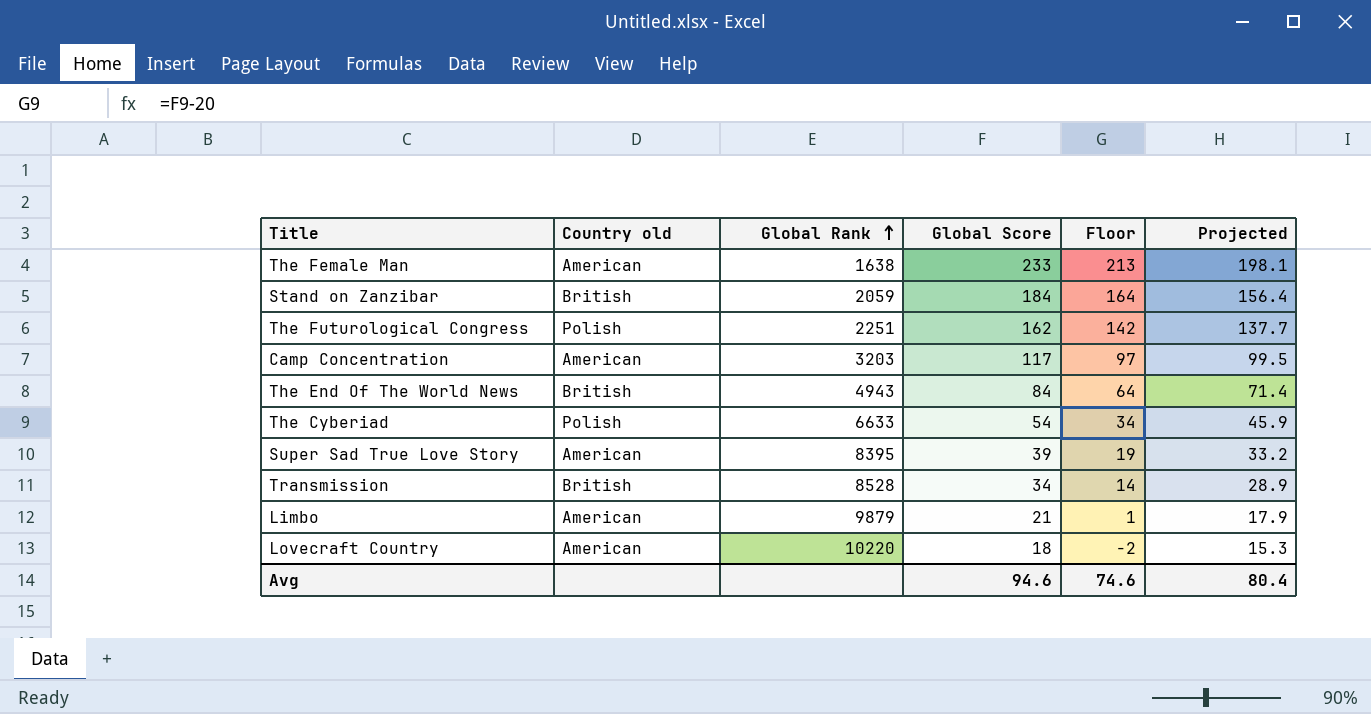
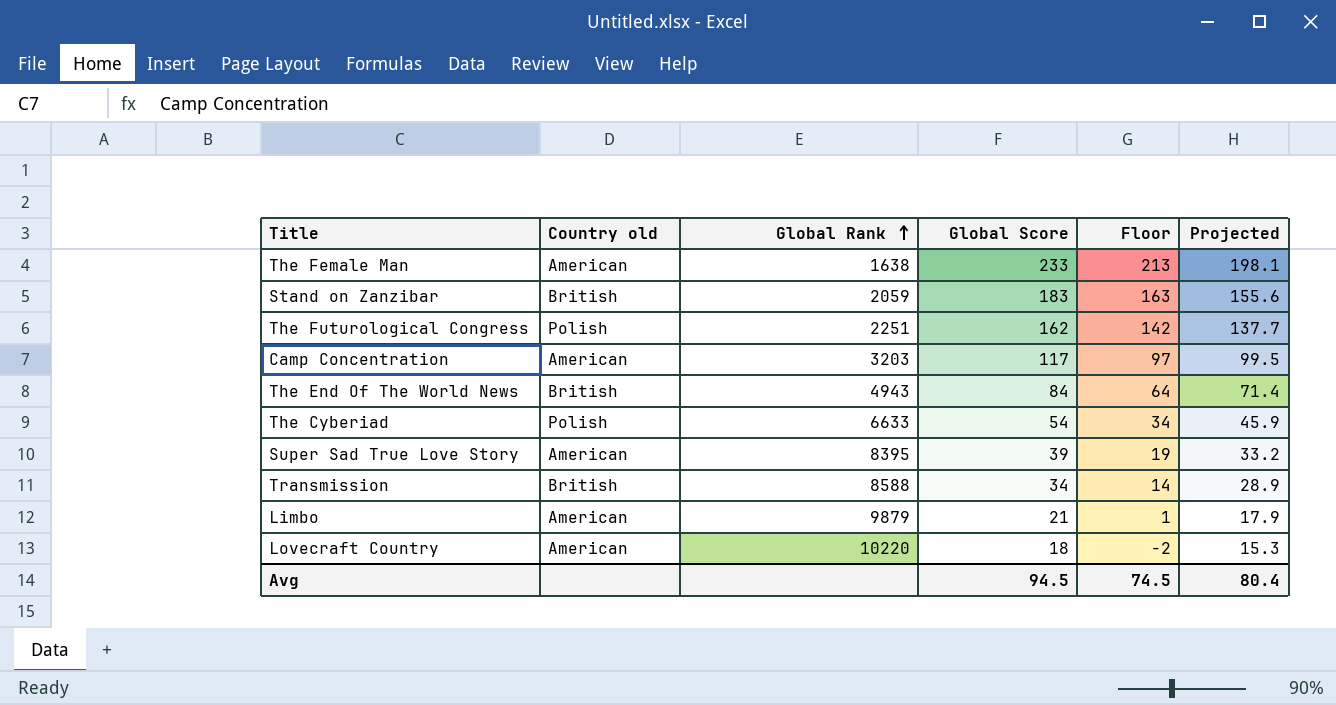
Stand on Zanzibar | Global Score: 184 -> 183
Stand on Zanzibar | Floor: 164 -> 163
Stand on Zanzibar | Projected: 156.4 -> 155.6
Transmission | Global Rank: 8528 -> 8588
Avg | Global Score: 94.6 -> 94.5
Avg | Floor: 74.6 -> 74.5

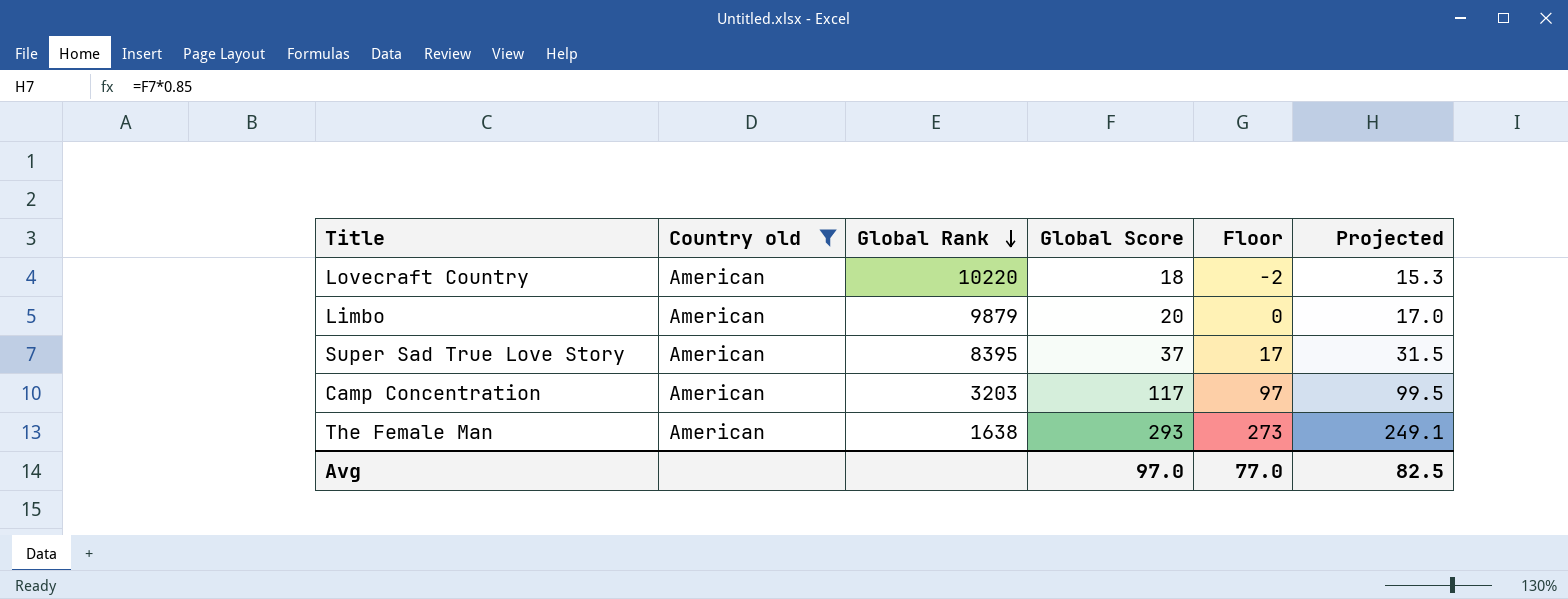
filter: none -> Country old = American
row order: Global Rank ascending -> Global Rank descending
Limbo | Global Score: 21 -> 20
Limbo | Floor: 1 -> 0
Limbo | Projected: 17.9 -> 17.0
Super Sad True Love Story | Global Score: 39 -> 37
Super Sad True Love Story | Floor: 19 -> 17
Super Sad True Love Story | Projected: 33.2 -> 31.5
The Female Man | Global Score: 233 -> 293
The Female Man | Floor: 213 -> 273
The Female Man | Projected: 198.1 -> 249.1
Avg | Global Score: 94.5 -> 97.0
Avg | Floor: 74.5 -> 77.0
Avg | Projected: 80.4 -> 82.5

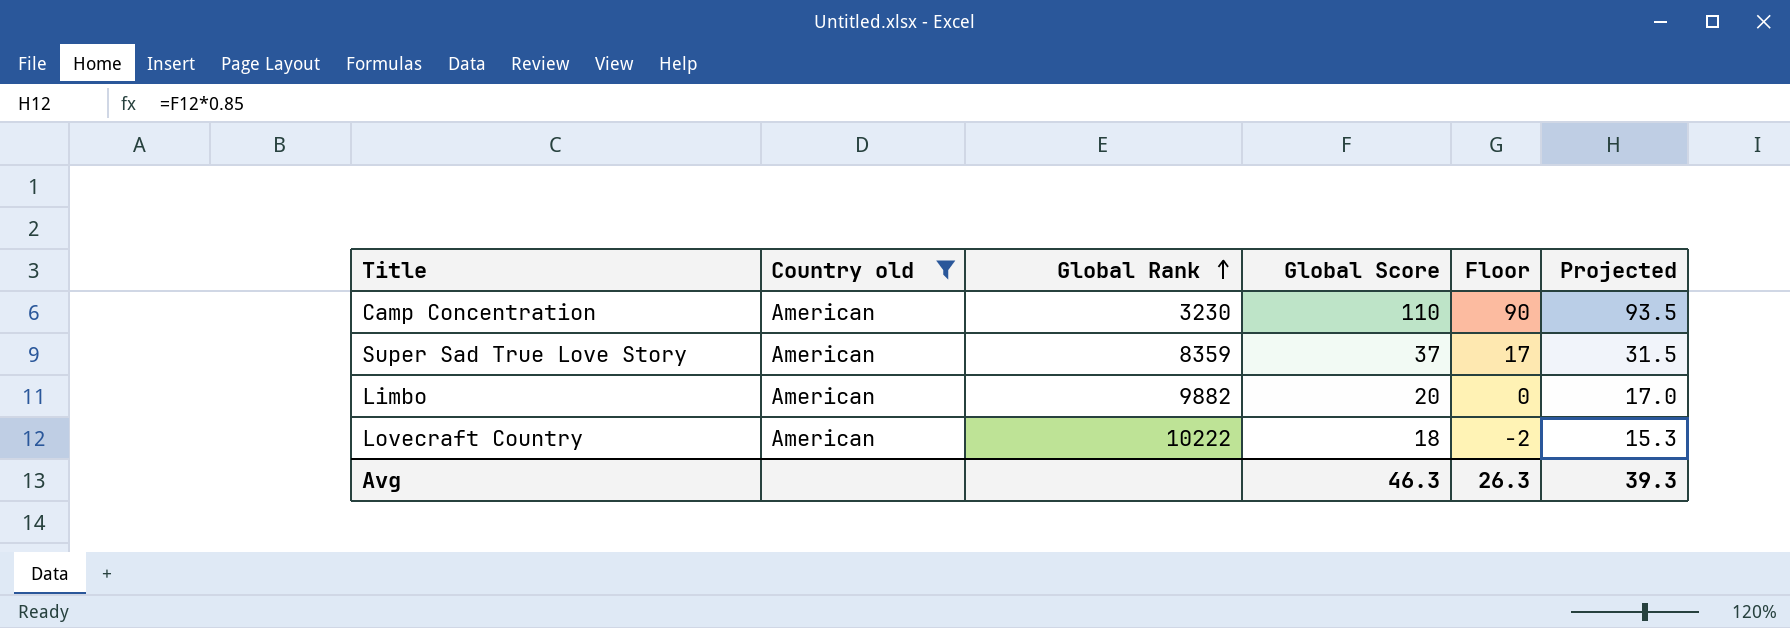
row order: Global Rank descending -> Global Rank ascending
row The Female Man: American | 1638 | 293 | 273 | 249.1 -> none
Camp Concentration | Global Rank: 3203 -> 3230
Camp Concentration | Global Score: 117 -> 110
Camp Concentration | Floor: 97 -> 90
Camp Concentration | Projected: 99.5 -> 93.5
Super Sad True Love Story | Global Rank: 8395 -> 8359
Limbo | Global Rank: 9879 -> 9882
Lovecraft Country | Global Rank: 10220 -> 10222
Avg | Global Score: 97.0 -> 46.3
Avg | Floor: 77.0 -> 26.3
Avg | Projected: 82.5 -> 39.3

